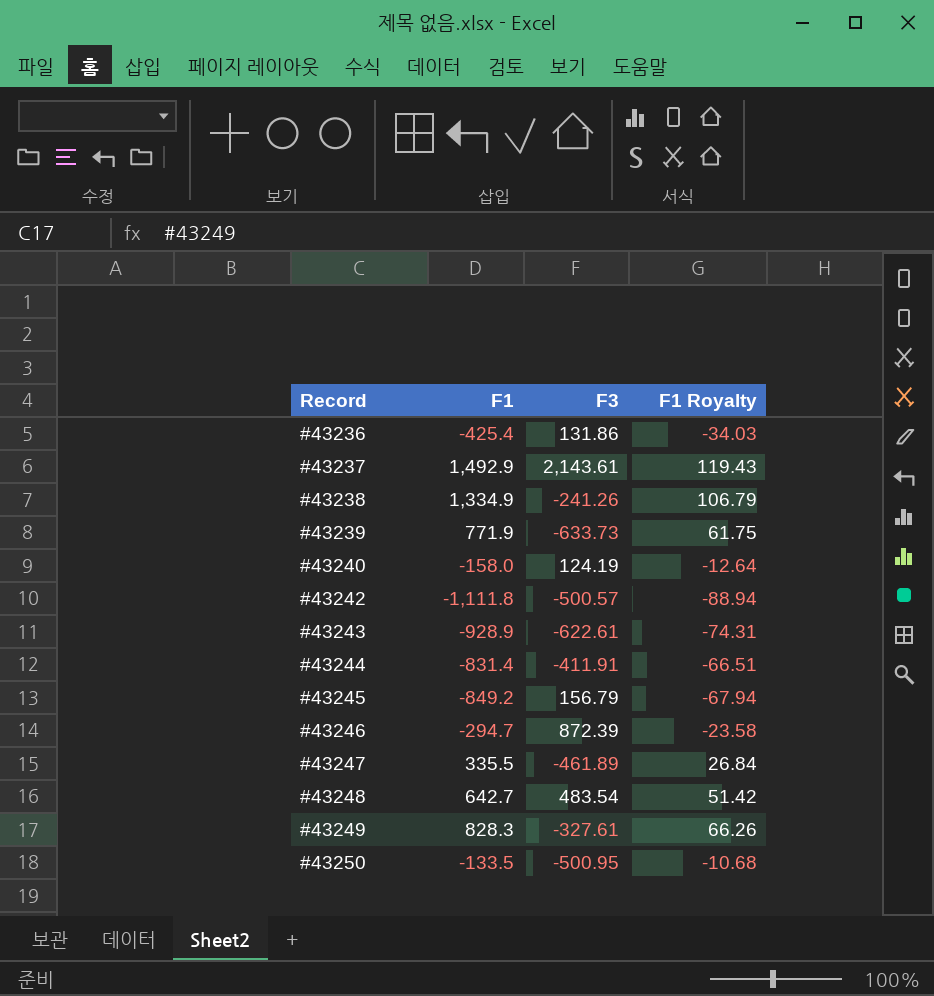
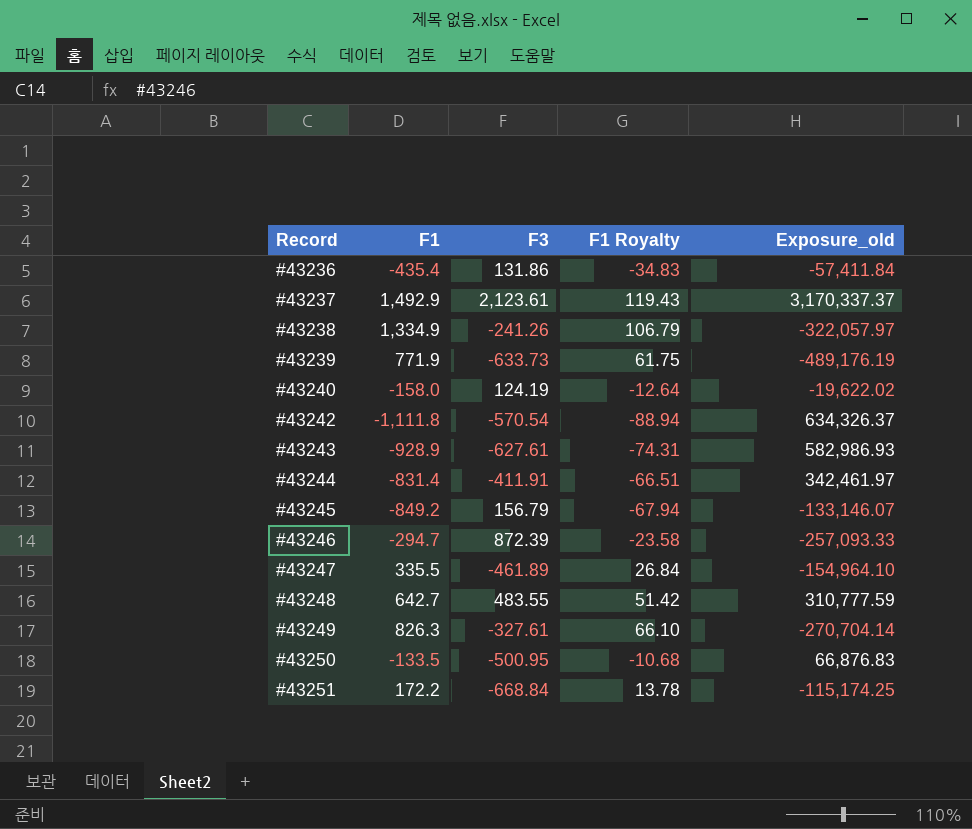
column Exposure_old | formula: none -> [F1] * [F3]
#43236 | F1: -425.4 -> -435.4
#43236 | F1 Royalty: -34.03 -> -34.83
#43237 | F3: 2,143.61 -> 2,123.61
#43242 | F3: -500.57 -> -570.54
#43243 | F3: -622.61 -> -627.61
#43248 | F3: 483.54 -> 483.55
#43249 | F1: 828.3 -> 826.3
#43249 | F1 Royalty: 66.26 -> 66.10
row #43251: none -> 172.2 | -668.84 | 13.78 | -115,174.25

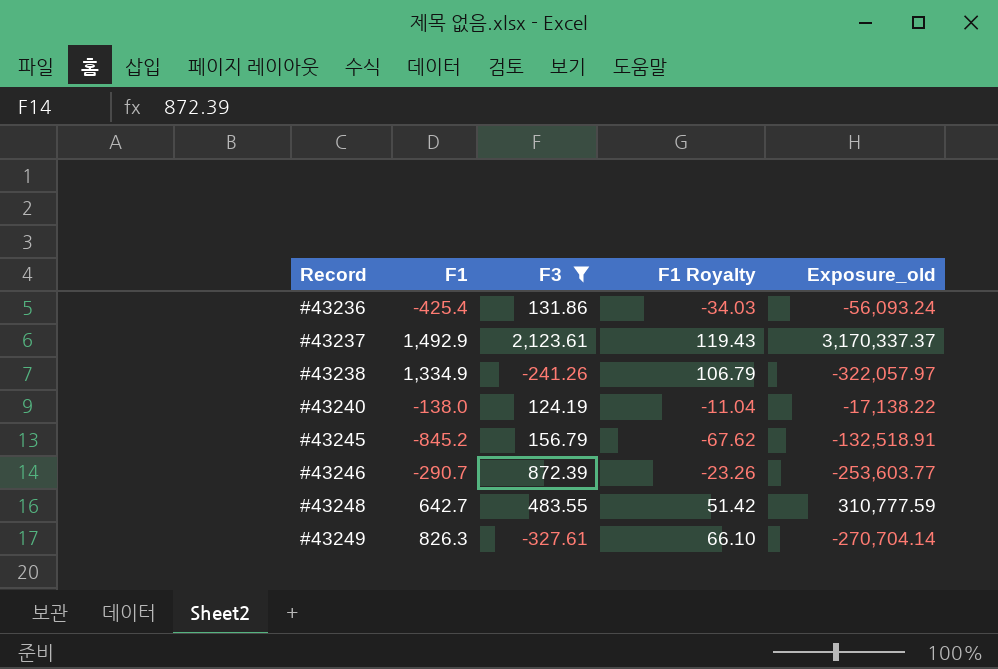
filter: none -> F3 >= -327.61
#43236 | F1: -435.4 -> -425.4
#43236 | F1 Royalty: -34.83 -> -34.03
#43236 | Exposure_old: -57,411.84 -> -56,093.24
#43240 | F1: -158.0 -> -138.0
#43240 | F1 Royalty: -12.64 -> -11.04
#43240 | Exposure_old: -19,622.02 -> -17,138.22
#43245 | F1: -849.2 -> -845.2
#43245 | F1 Royalty: -67.94 -> -67.62
#43245 | Exposure_old: -133,146.07 -> -132,518.91
#43246 | F1: -294.7 -> -290.7
#43246 | F1 Royalty: -23.58 -> -23.26
#43246 | Exposure_old: -257,093.33 -> -253,603.77

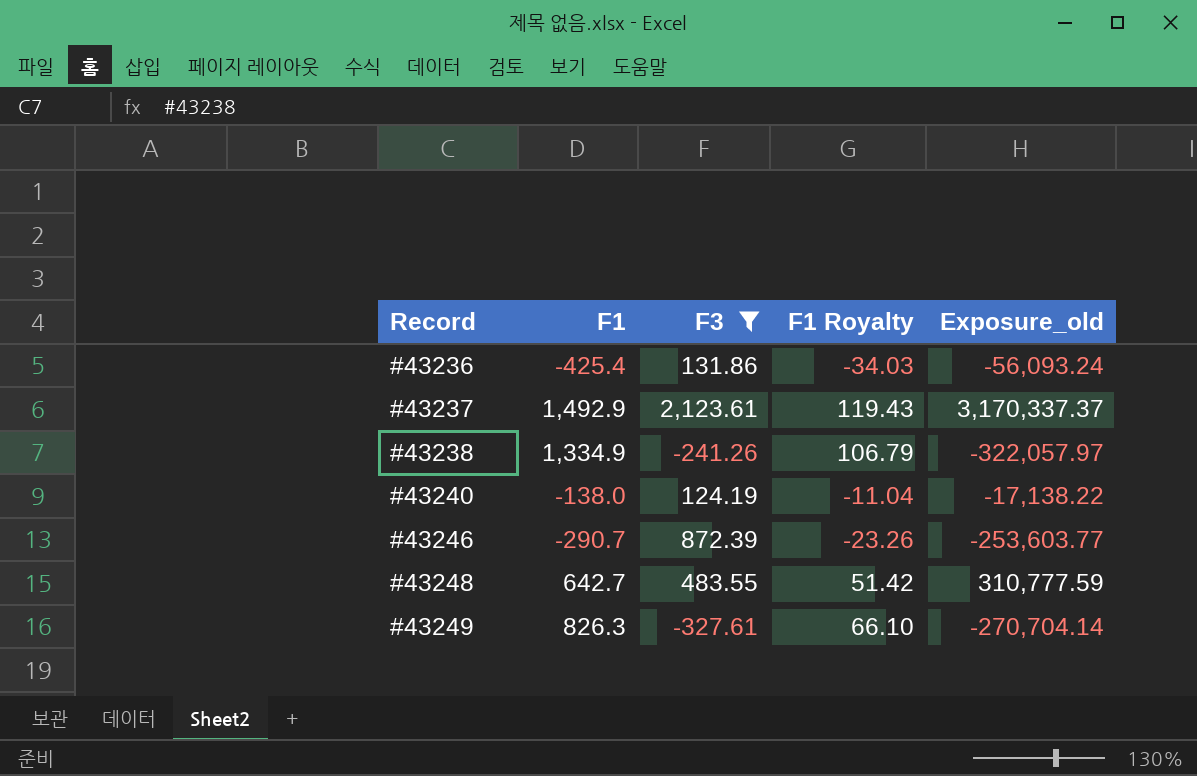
row #43245: -845.2 | 156.79 | -67.62 | -132,518.91 -> none

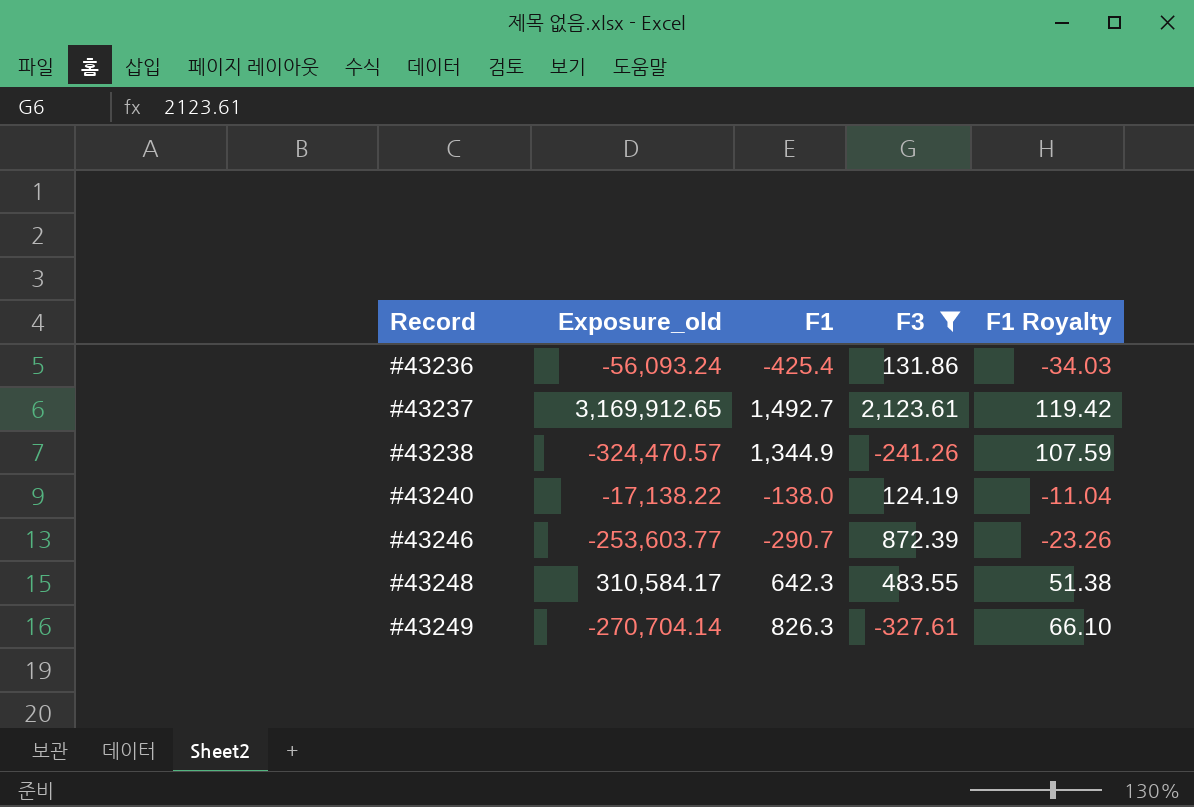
column Exposure_old | position: 5 -> 2
#43237 | Exposure_old: 3,170,337.37 -> 3,169,912.65
#43237 | F1: 1,492.9 -> 1,492.7
#43237 | F1 Royalty: 119.43 -> 119.42
#43238 | Exposure_old: -322,057.97 -> -324,470.57
#43238 | F1: 1,334.9 -> 1,344.9
#43238 | F1 Royalty: 106.79 -> 107.59
#43248 | Exposure_old: 310,777.59 -> 310,584.17
#43248 | F1: 642.7 -> 642.3
#43248 | F1 Royalty: 51.42 -> 51.38

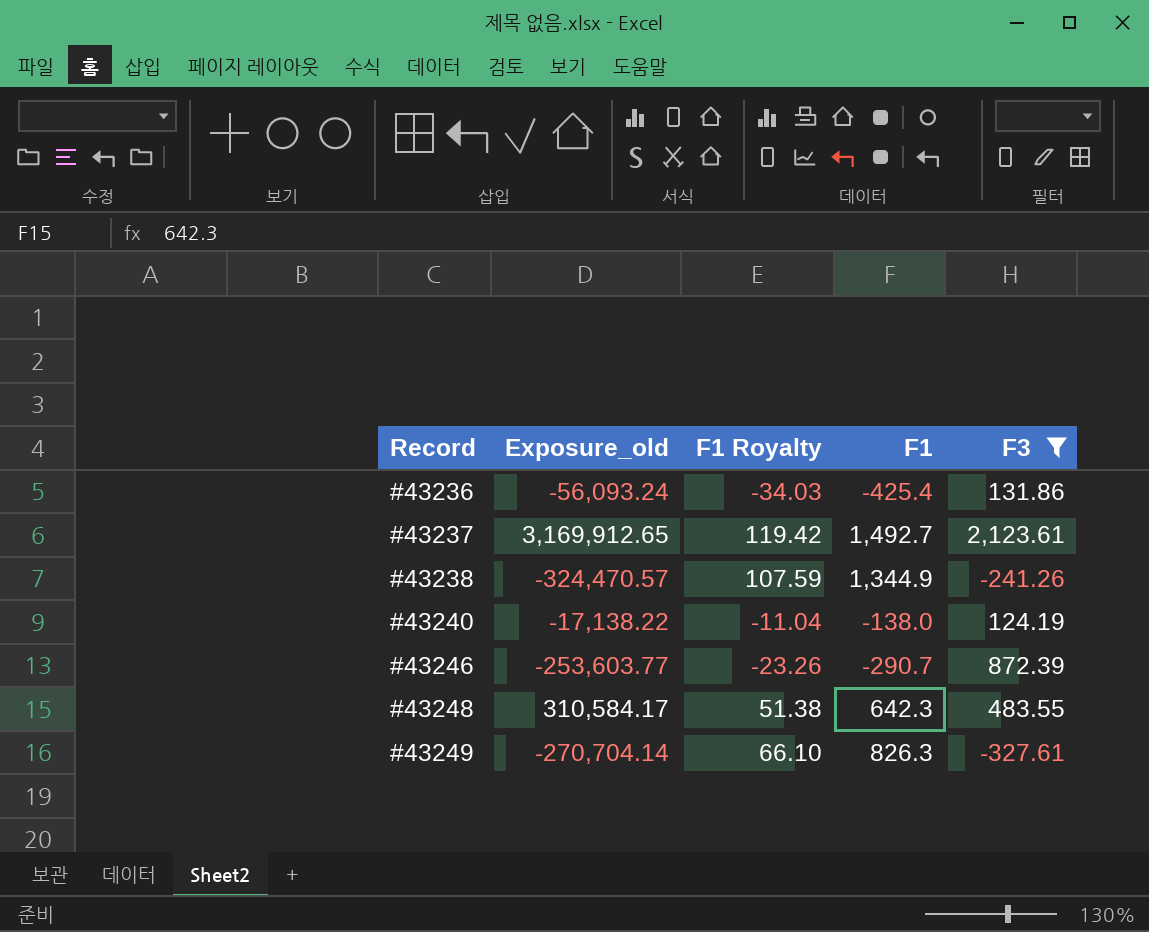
column F1 Royalty | position: 5 -> 3

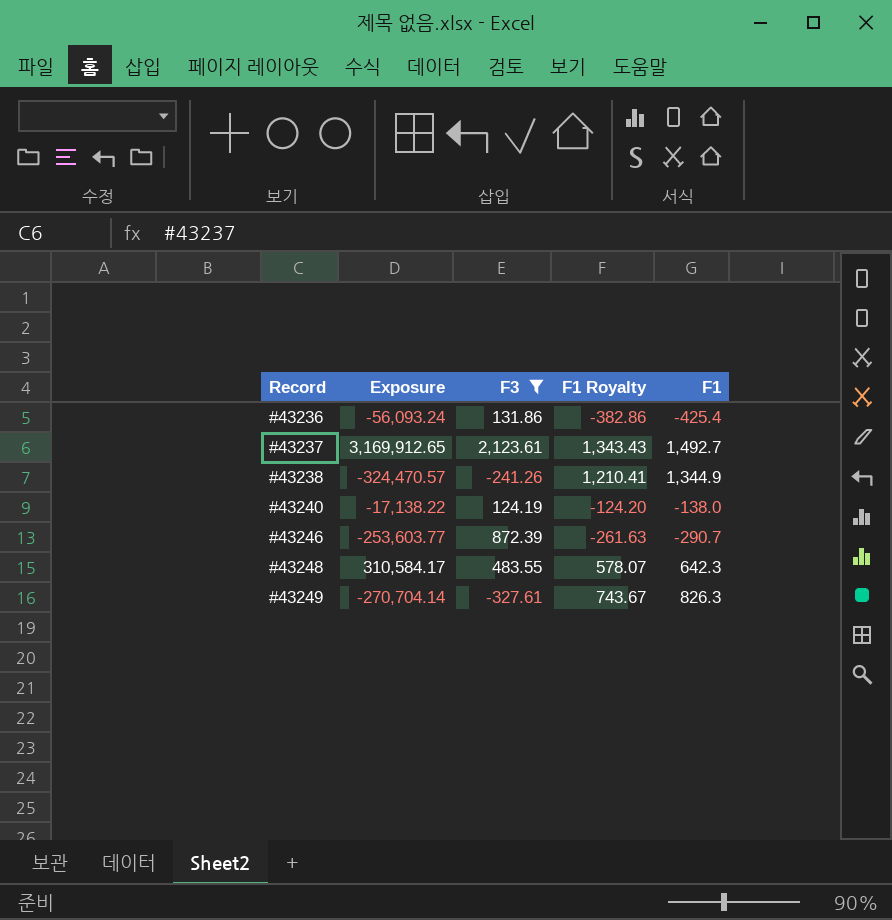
column name: Exposure_old -> Exposure
column F3 | position: 5 -> 3
column F1 Royalty | formula: [F1] * 0.08 -> [F1] * 0.9

